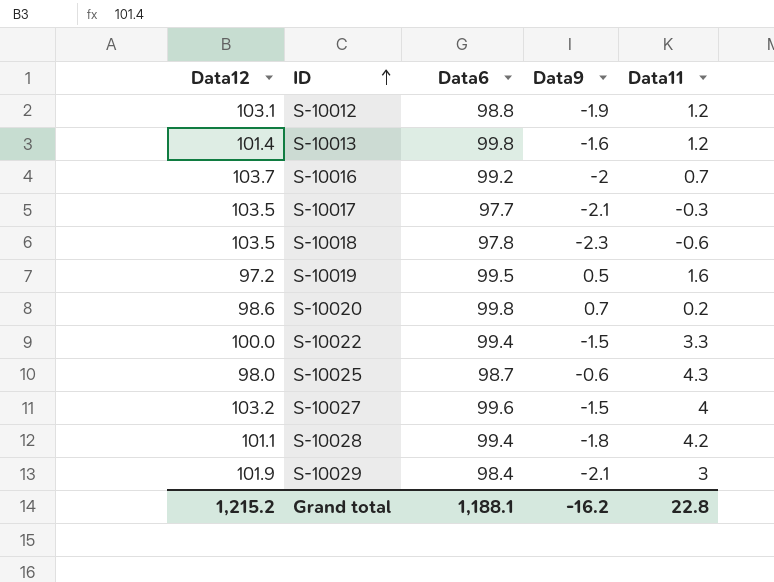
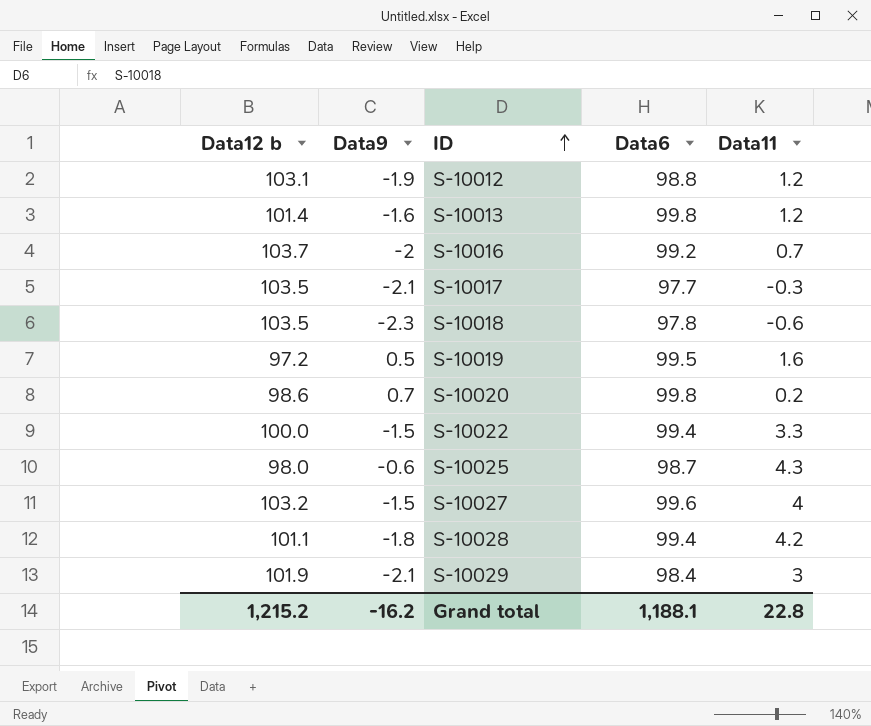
column name: Data12 -> Data12 b
column Data9 | position: 4 -> 2

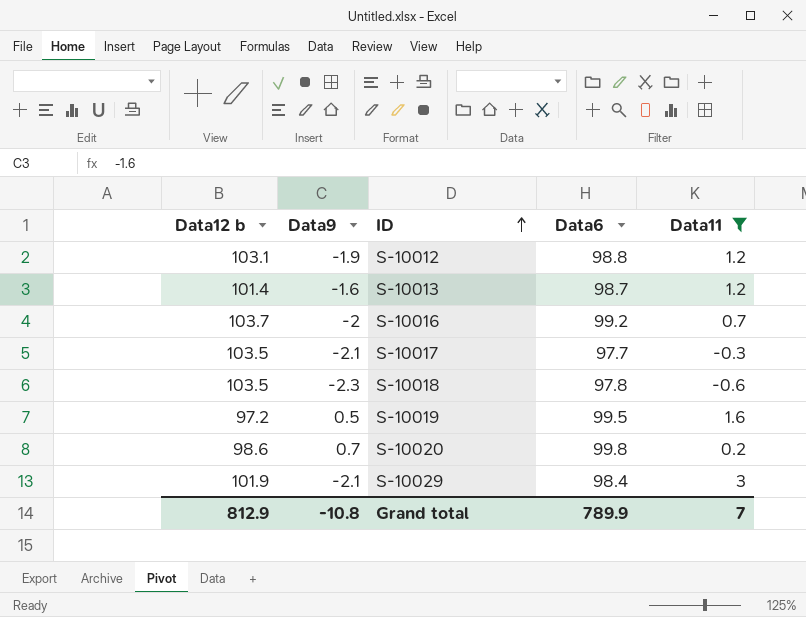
filter: none -> Data11 <= 3
S-10013 | Data6: 99.8 -> 98.7
Grand total | Data12 b: 1,215.2 -> 812.9
Grand total | Data9: -16.2 -> -10.8
Grand total | Data6: 1,188.1 -> 789.9
Grand total | Data11: 22.8 -> 7

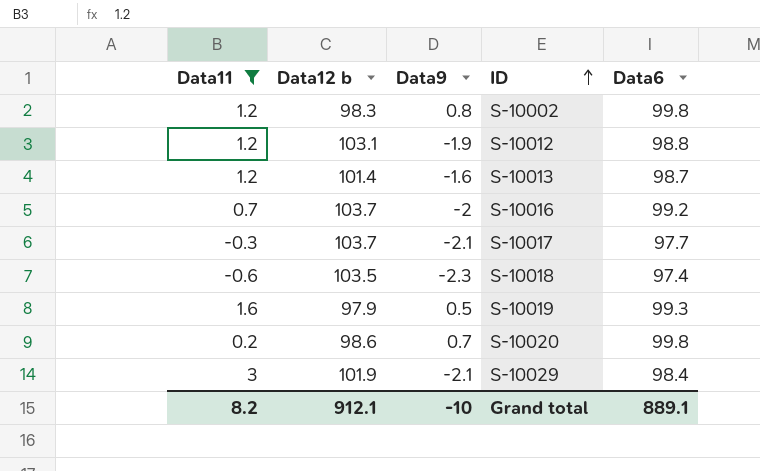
column Data11 | position: 5 -> 1
row S-10002: none -> 1.2 | 98.3 | 0.8 | 99.8
S-10017 | Data12 b: 103.5 -> 103.7
S-10018 | Data6: 97.8 -> 97.4
S-10019 | Data12 b: 97.2 -> 97.9
S-10019 | Data6: 99.5 -> 99.3
Grand total | Data11: 7 -> 8.2
Grand total | Data12 b: 812.9 -> 912.1
Grand total | Data9: -10.8 -> -10
Grand total | Data6: 789.9 -> 889.1

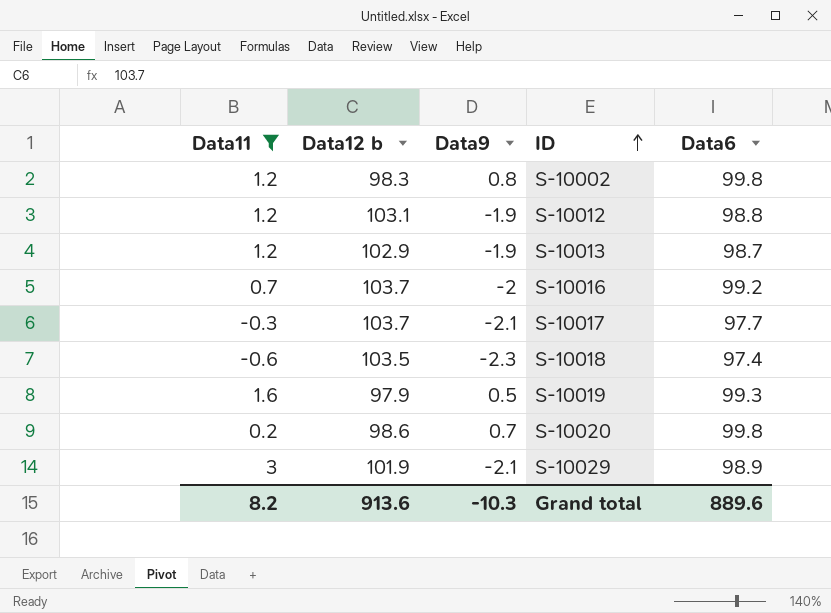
S-10013 | Data12 b: 101.4 -> 102.9
S-10013 | Data9: -1.6 -> -1.9
S-10029 | Data6: 98.4 -> 98.9
Grand total | Data12 b: 912.1 -> 913.6
Grand total | Data9: -10 -> -10.3
Grand total | Data6: 889.1 -> 889.6

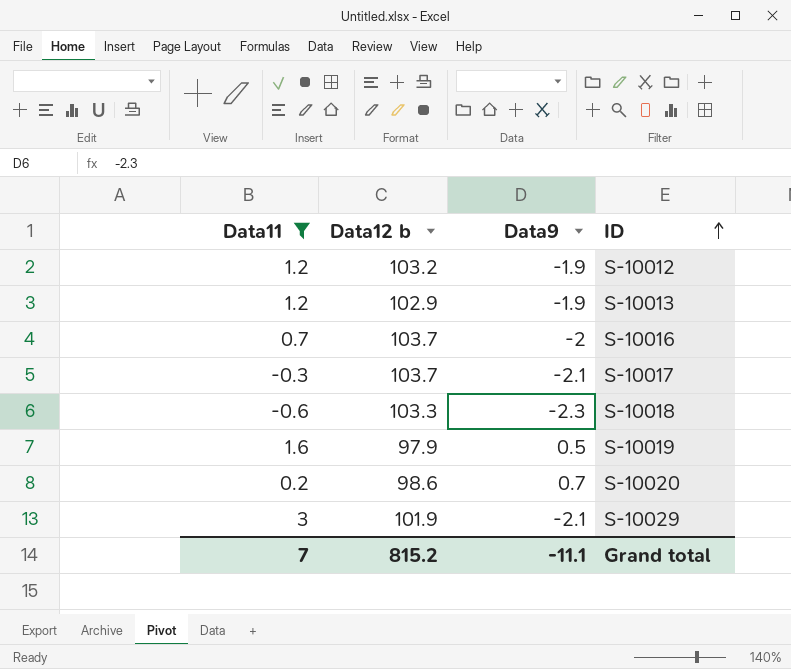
column Data6 | position: 5 -> none
row S-10002: 1.2 | 98.3 | 0.8 | 99.8 -> none
S-10012 | Data12 b: 103.1 -> 103.2
S-10018 | Data12 b: 103.5 -> 103.3
Grand total | Data11: 8.2 -> 7
Grand total | Data12 b: 913.6 -> 815.2
Grand total | Data9: -10.3 -> -11.1

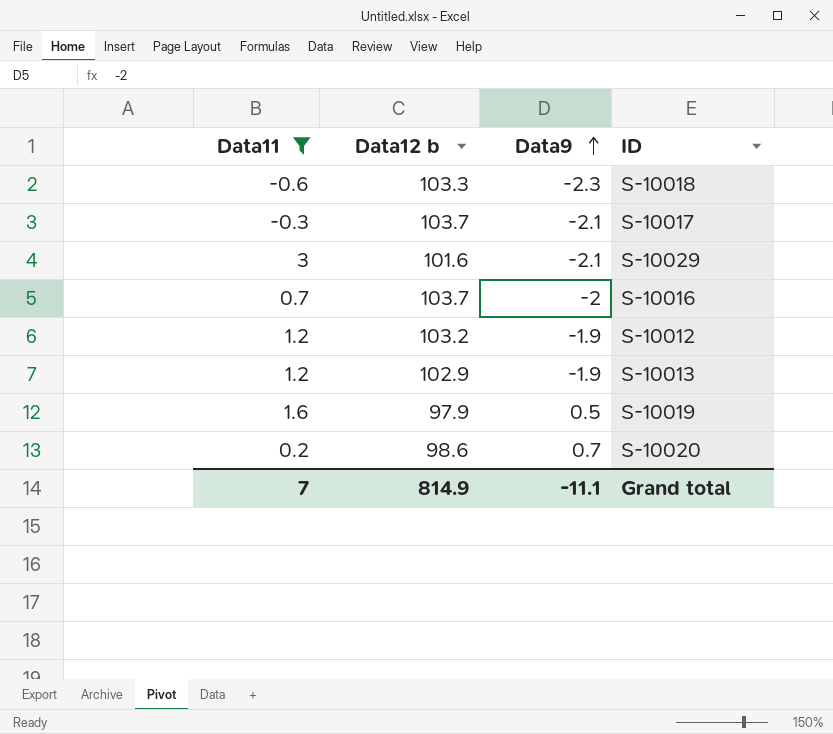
row order: ID ascending -> Data9 ascending
S-10029 | Data12 b: 101.9 -> 101.6
Grand total | Data12 b: 815.2 -> 814.9

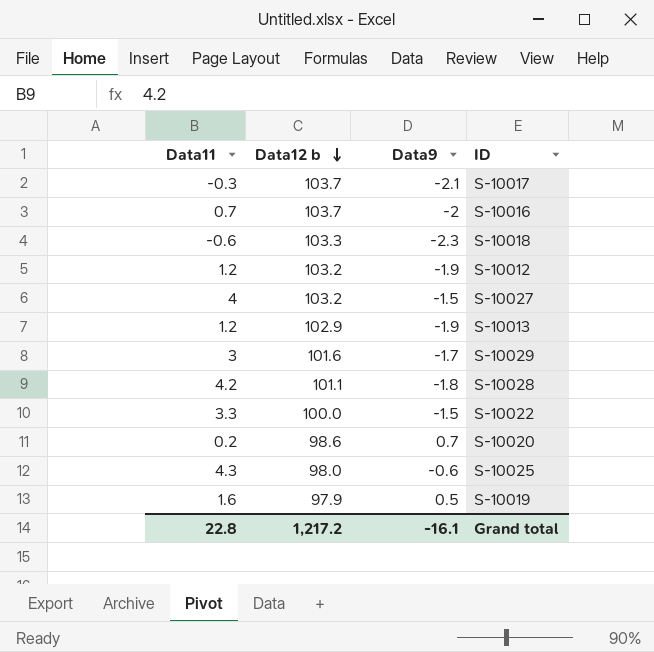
filter: Data11 <= 3 -> none
row order: Data9 ascending -> Data12 b descending
S-10029 | Data9: -2.1 -> -1.7
Grand total | Data11: 7 -> 22.8
Grand total | Data12 b: 814.9 -> 1,217.2
Grand total | Data9: -11.1 -> -16.1

